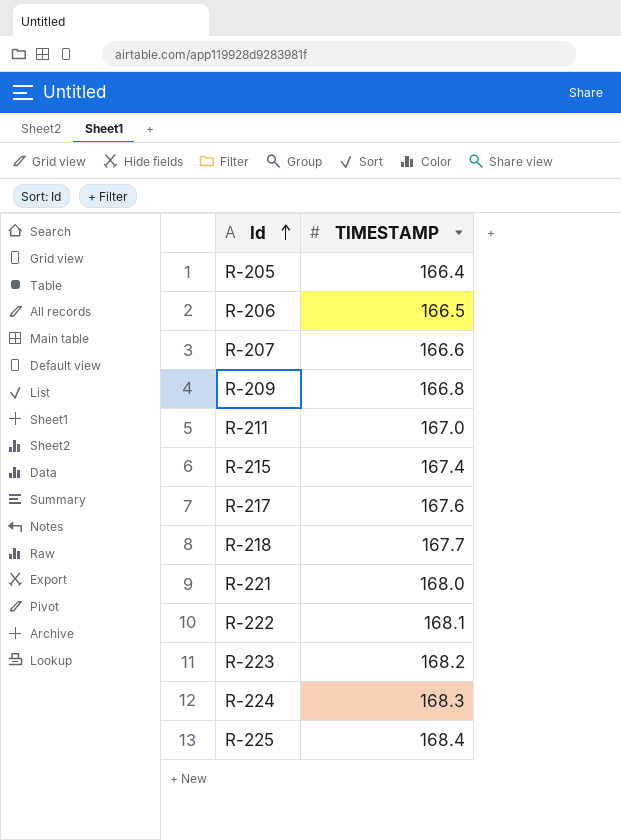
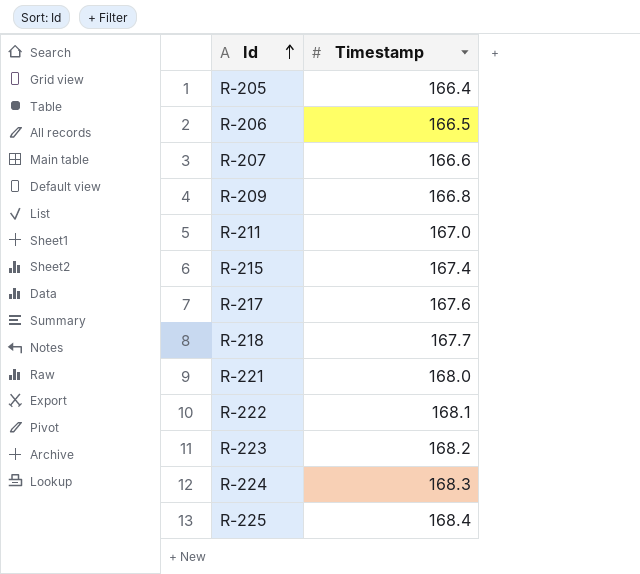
column name: TIMESTAMP -> Timestamp

